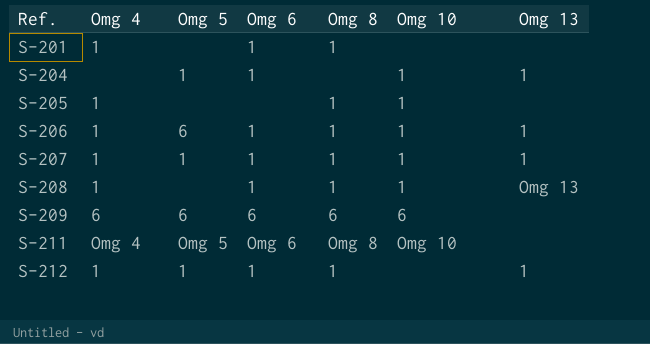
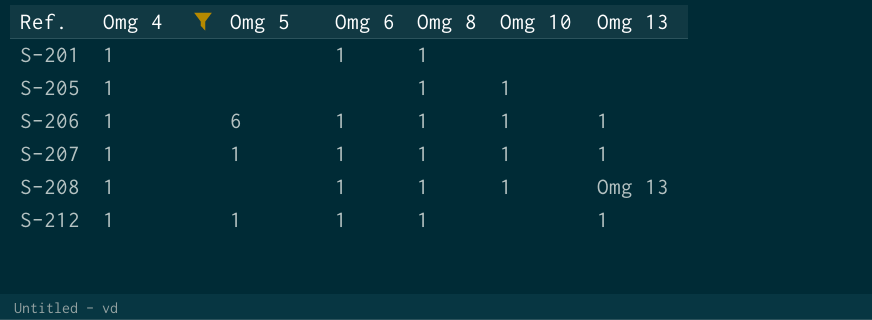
filter: none -> Omg 4 = 1

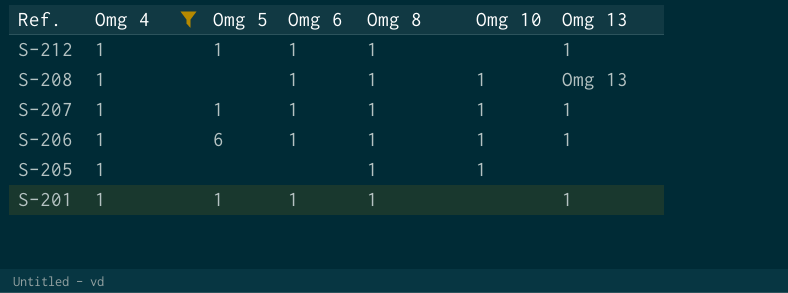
row order: Ref. ascending -> Ref. descending
S-201 | Omg 5: none -> 1
S-201 | Omg 13: none -> 1

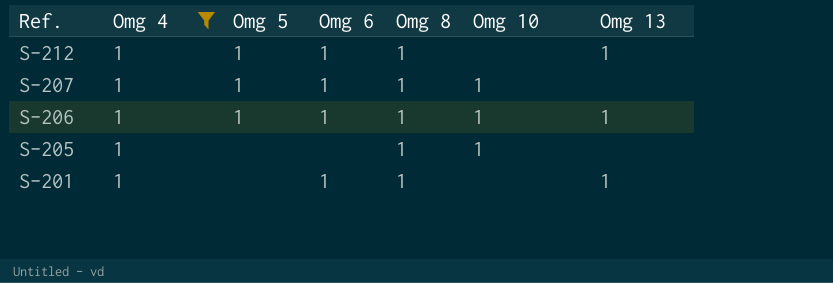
row S-208: 1 | none | 1 | 1 | 1 | Omg 13 -> none
S-207 | Omg 13: 1 -> none
S-206 | Omg 5: 6 -> 1
S-201 | Omg 5: 1 -> none

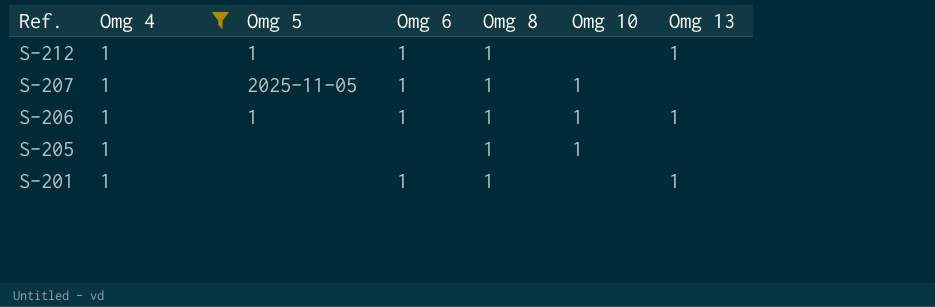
S-207 | Omg 5: 1 -> 2025-11-05

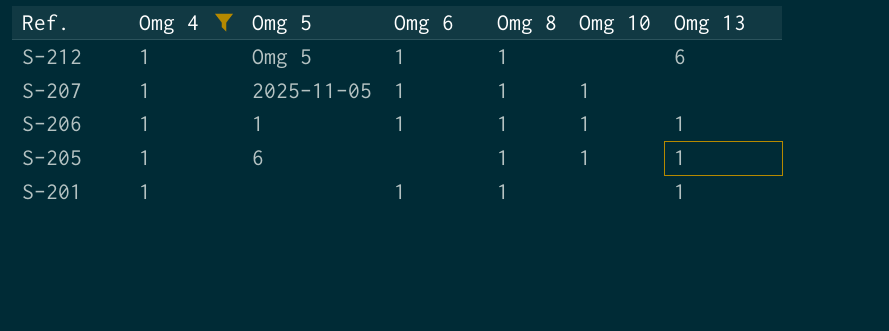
S-212 | Omg 5: 1 -> Omg 5
S-212 | Omg 13: 1 -> 6
S-205 | Omg 5: none -> 6
S-205 | Omg 13: none -> 1

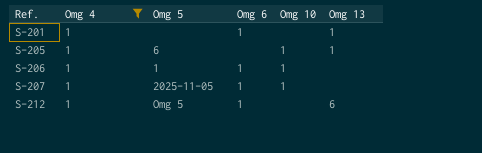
row order: Ref. descending -> Ref. ascending
column Omg 8 | position: 5 -> none
S-206 | Omg 13: 1 -> none

